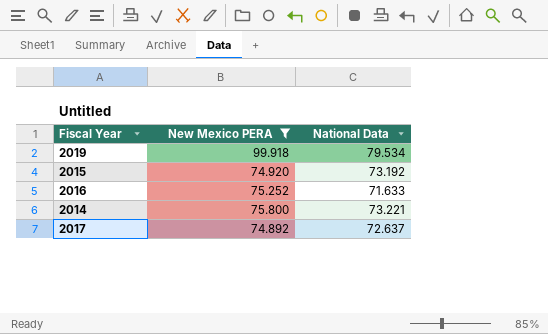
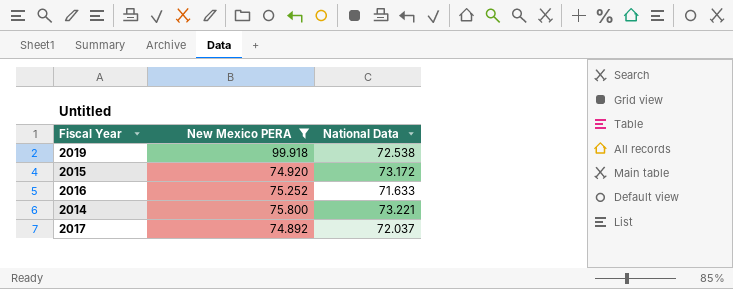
2019 | National Data: 79.534 -> 72.538
2015 | National Data: 73.192 -> 73.172
2017 | National Data: 72.637 -> 72.037

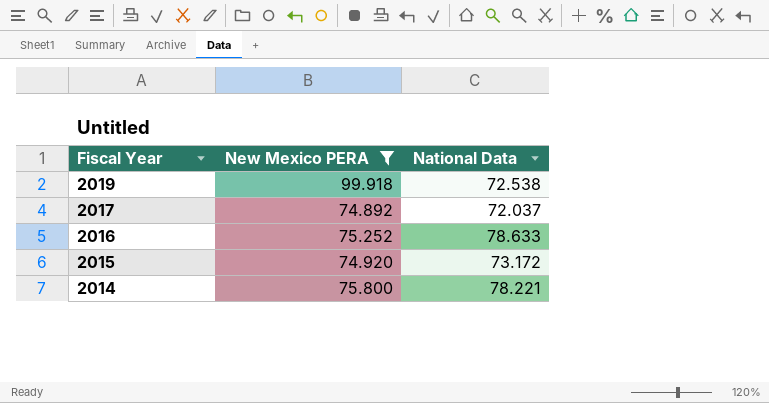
row order: none -> Fiscal Year descending
2016 | National Data: 71.633 -> 78.633
2014 | National Data: 73.221 -> 78.221

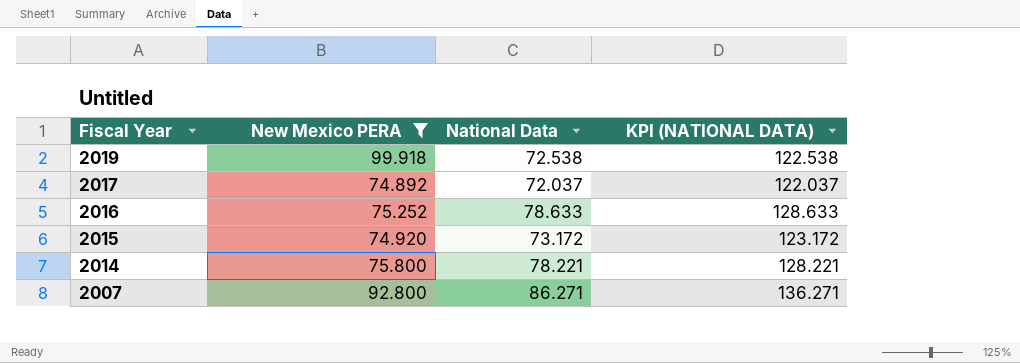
column KPI (NATIONAL DATA) | formula: none -> [National Data] + 50
row 2007: none -> 92.800 | 86.271 | 136.271

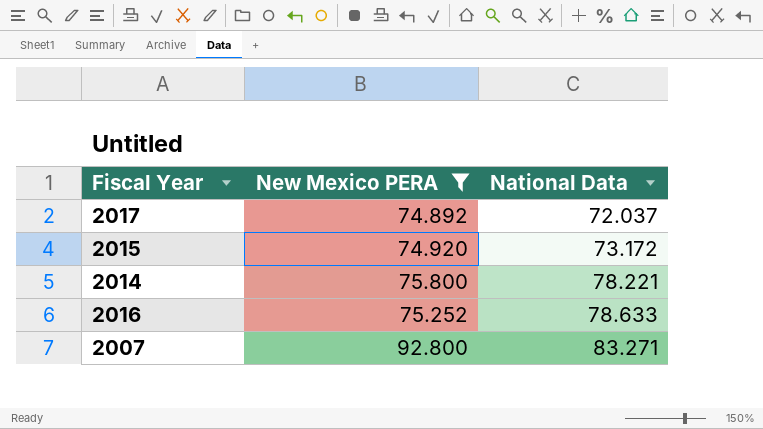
row order: Fiscal Year descending -> National Data ascending
column KPI (NATIONAL DATA) | formula: [National Data] + 50 -> none
row 2019: 99.918 | 72.538 | 122.538 -> none
2007 | National Data: 86.271 -> 83.271

